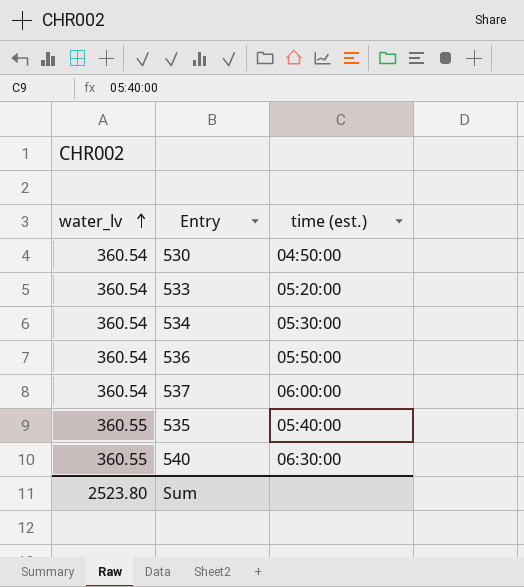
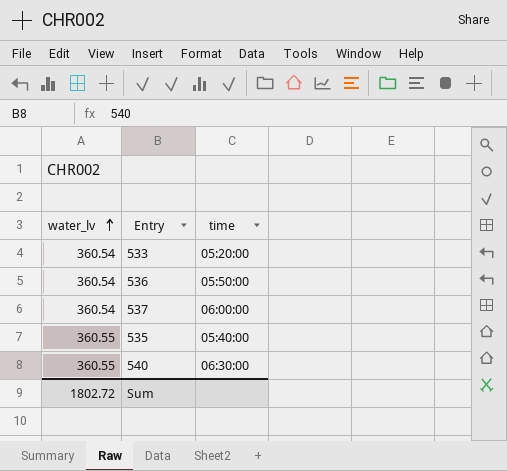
column name: time (est.) -> time
row 530: 360.54 | 04:50:00 -> none
row 534: 360.54 | 05:30:00 -> none
Sum | water_lv: 2523.80 -> 1802.72

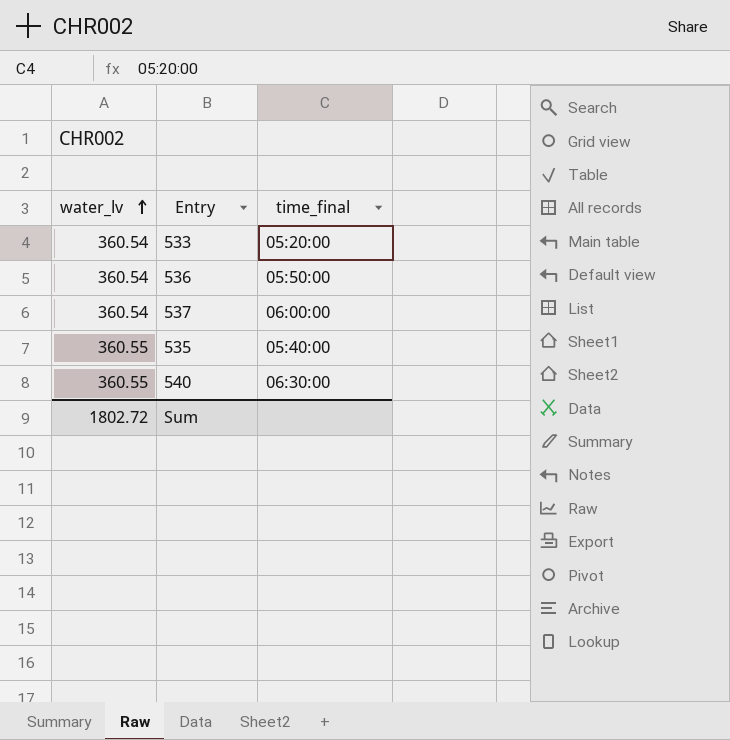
column name: time -> time_final

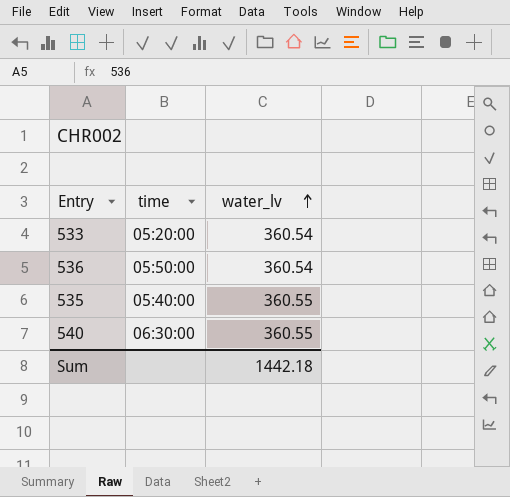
column name: time_final -> time
column water_lv | position: 1 -> 3
row 537: 360.54 | 06:00:00 -> none
Sum | water_lv: 1802.72 -> 1442.18

